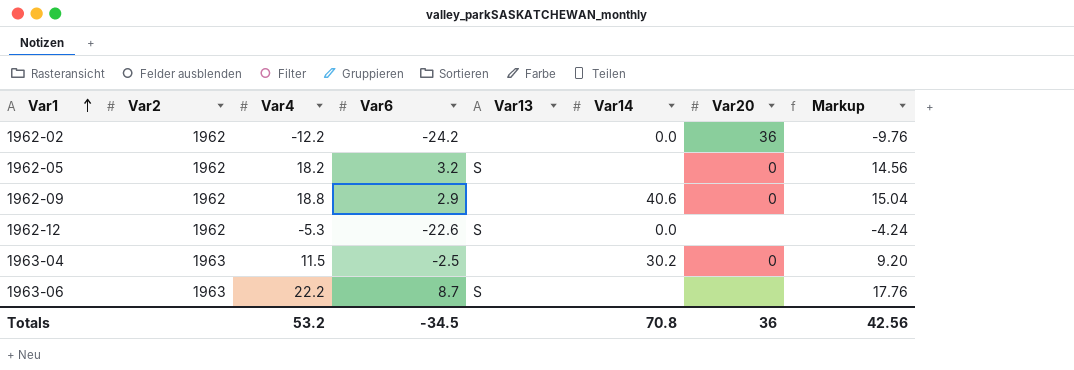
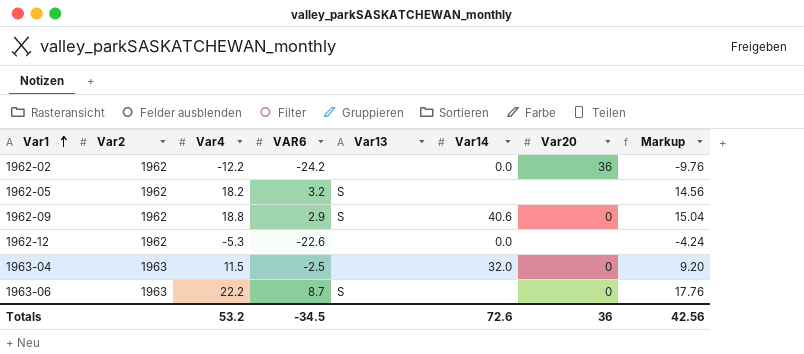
column name: Var6 -> VAR6
1962-05 | Var20: 0 -> none
1962-09 | Var13: none -> S
1962-12 | Var13: S -> none
1963-04 | Var14: 30.2 -> 32.0
1963-06 | Var20: none -> 0
Totals | Var14: 70.8 -> 72.6

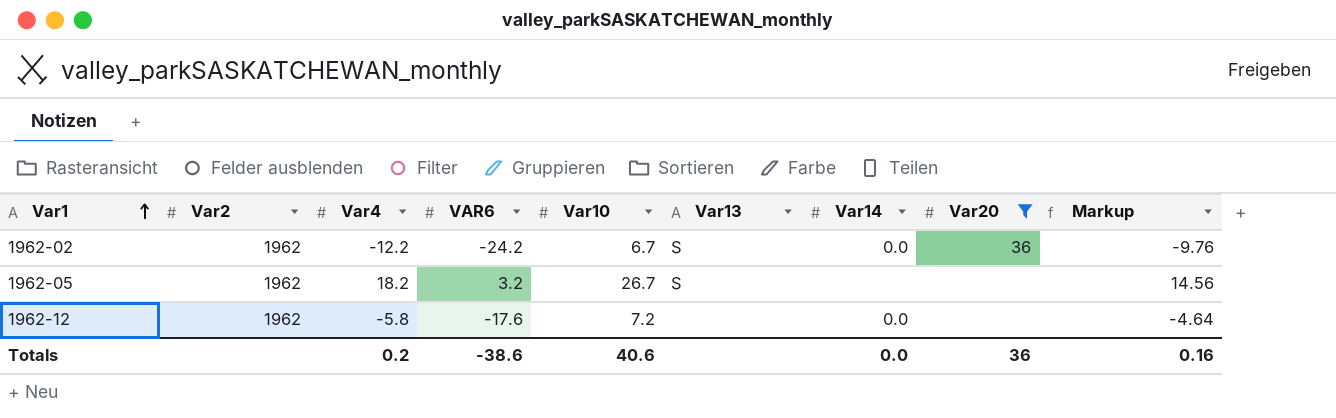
filter: none -> Var20 != 0
column Var10 | position: none -> 5
1962-02 | Var13: none -> S
1962-12 | Var4: -5.3 -> -5.8
1962-12 | VAR6: -22.6 -> -17.6
1962-12 | Markup: -4.24 -> -4.64
Totals | Var4: 53.2 -> 0.2
Totals | VAR6: -34.5 -> -38.6
Totals | Var14: 72.6 -> 0.0
Totals | Markup: 42.56 -> 0.16

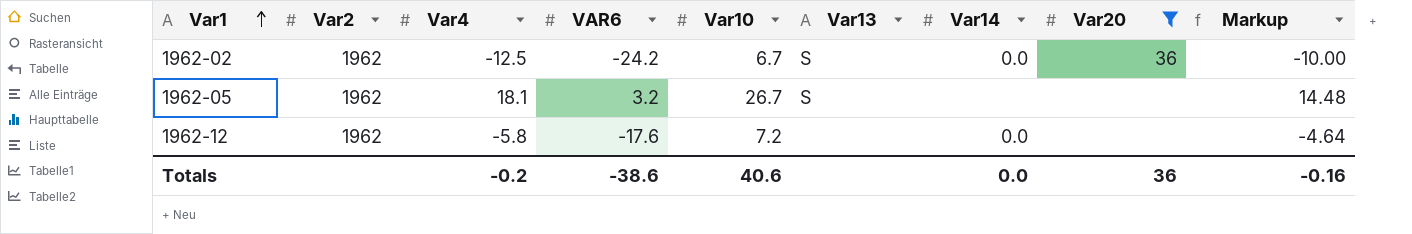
1962-02 | Var4: -12.2 -> -12.5
1962-02 | Markup: -9.76 -> -10.00
1962-05 | Var4: 18.2 -> 18.1
1962-05 | Markup: 14.56 -> 14.48
Totals | Var4: 0.2 -> -0.2
Totals | Markup: 0.16 -> -0.16

